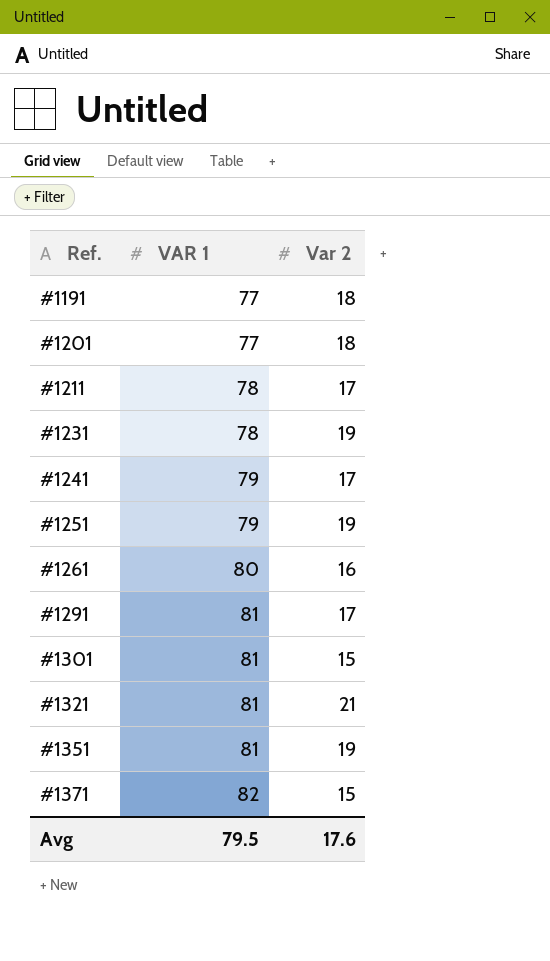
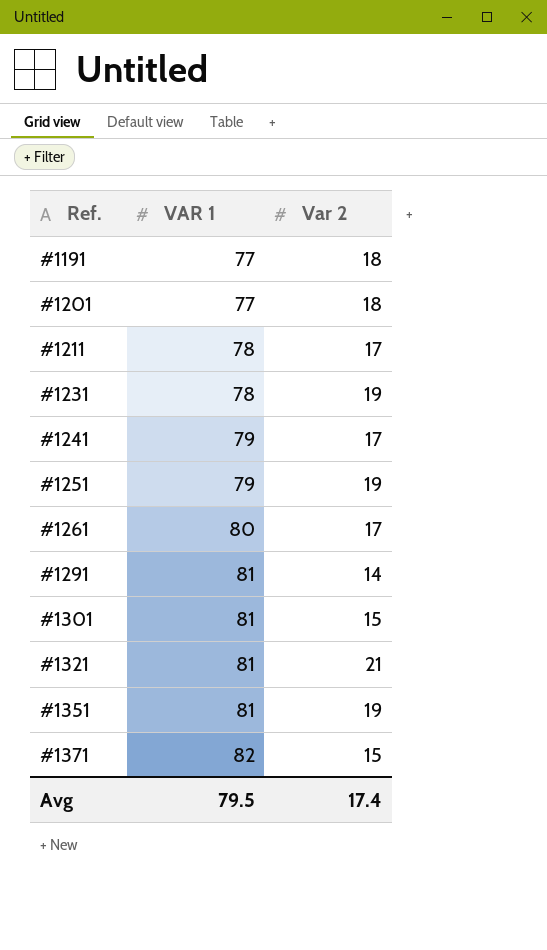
#1261 | Var 2: 16 -> 17
#1291 | Var 2: 17 -> 14
Avg | Var 2: 17.6 -> 17.4

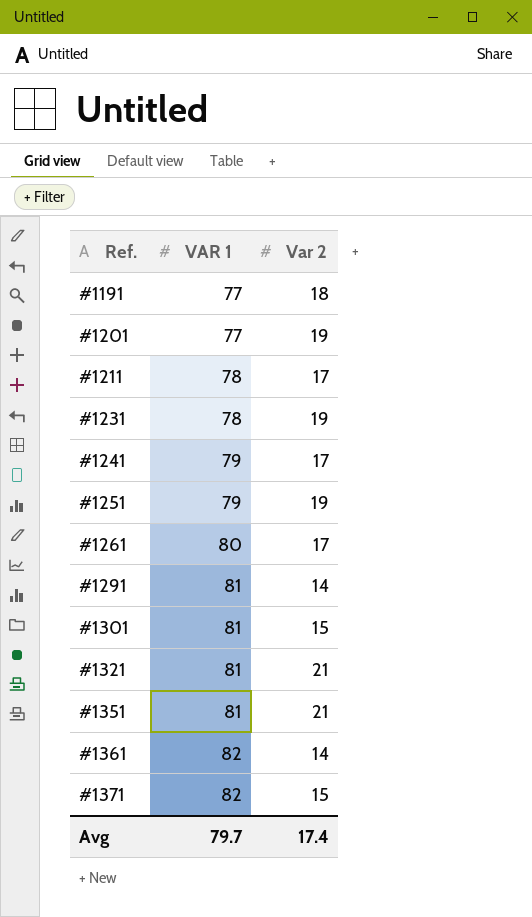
#1201 | Var 2: 18 -> 19
#1351 | Var 2: 19 -> 21
row #1361: none -> 82 | 14
Avg | VAR 1: 79.5 -> 79.7

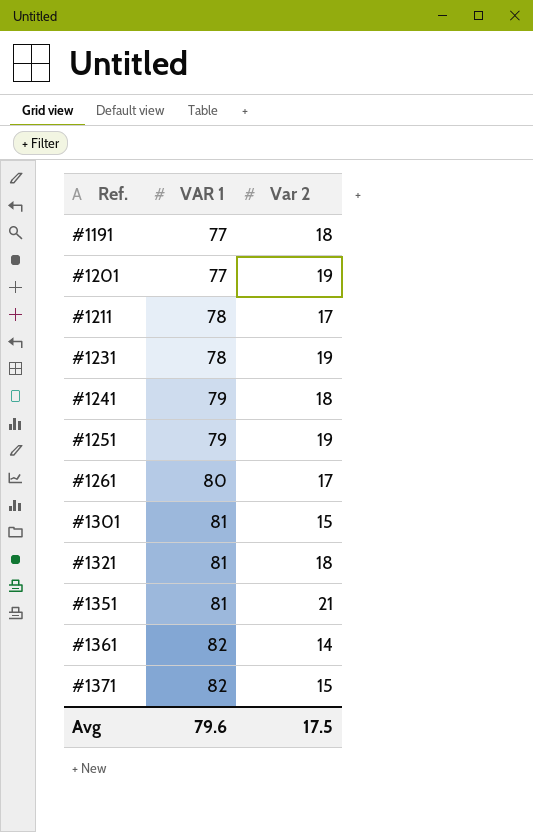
row #1291: 81 | 14 -> none
#1241 | Var 2: 17 -> 18
#1321 | Var 2: 21 -> 18
Avg | VAR 1: 79.7 -> 79.6
Avg | Var 2: 17.4 -> 17.5

